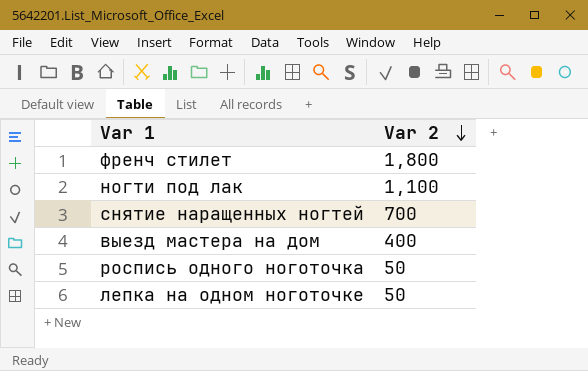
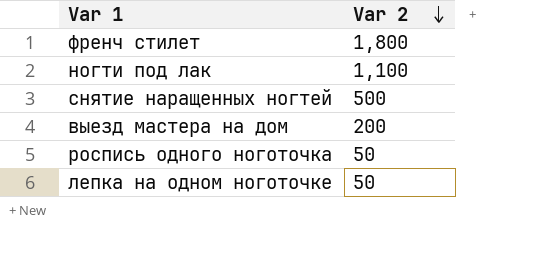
снятие наращенных ногтей | Var 2: 700 -> 500
выезд мастера на дом | Var 2: 400 -> 200

